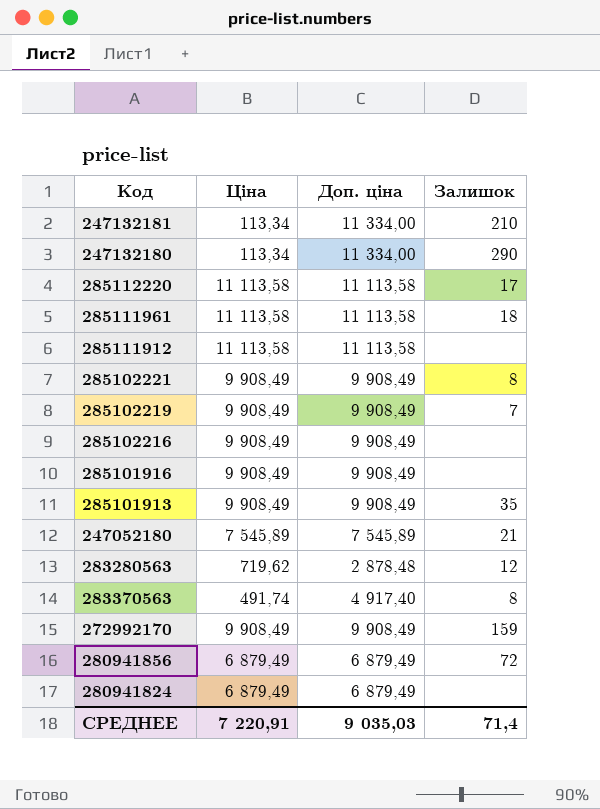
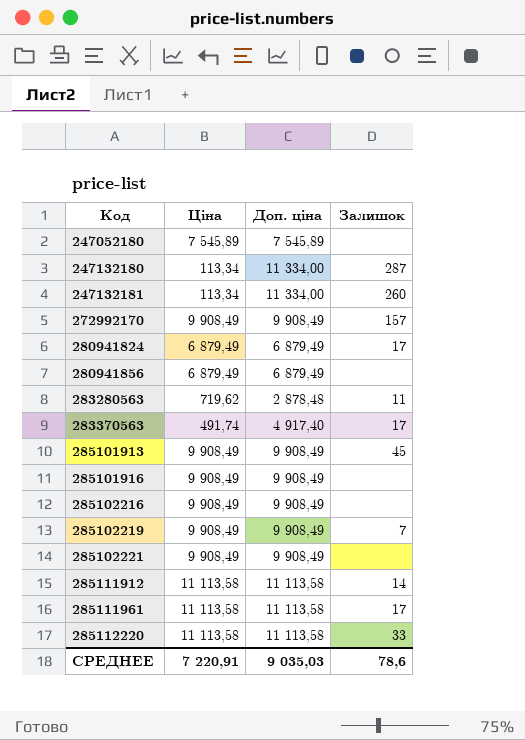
row order: none -> Код ascending
247052180 | Залишок: 21 -> none
247132180 | Залишок: 290 -> 287
247132181 | Залишок: 210 -> 260
272992170 | Залишок: 159 -> 157
280941824 | Залишок: none -> 17
280941856 | Залишок: 72 -> none
283280563 | Залишок: 12 -> 11
283370563 | Залишок: 8 -> 17
285101913 | Залишок: 35 -> 45
285102221 | Залишок: 8 -> none
285111912 | Залишок: none -> 14
285111961 | Залишок: 18 -> 17
285112220 | Залишок: 17 -> 33
СРЕДНЕЕ | Залишок: 71,4 -> 78,6

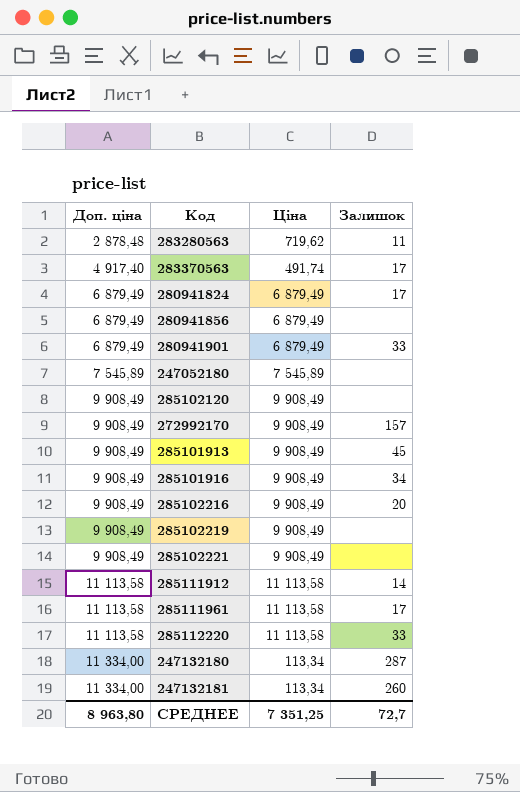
row order: Код ascending -> Доп. ціна ascending
column Доп. ціна | position: 3 -> 1
row 280941901: none -> 6 879,49 | 6 879,49 | 33
row 285102120: none -> 9 908,49 | 9 908,49 | none
285101916 | Залишок: none -> 34
285102216 | Залишок: none -> 20
285102219 | Залишок: 7 -> none
СРЕДНЕЕ | Доп. ціна: 9 035,03 -> 8 963,80
СРЕДНЕЕ | Ціна: 7 220,91 -> 7 351,25
СРЕДНЕЕ | Залишок: 78,6 -> 72,7

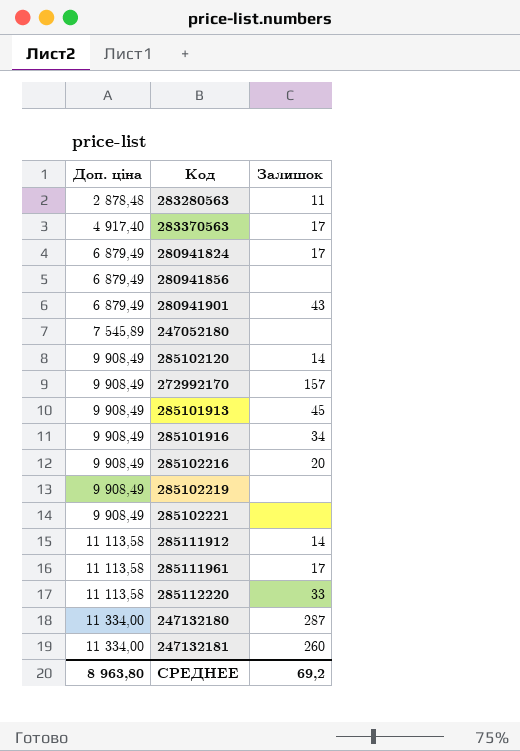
column Ціна | position: 3 -> none
280941901 | Залишок: 33 -> 43
285102120 | Залишок: none -> 14
СРЕДНЕЕ | Залишок: 72,7 -> 69,2

